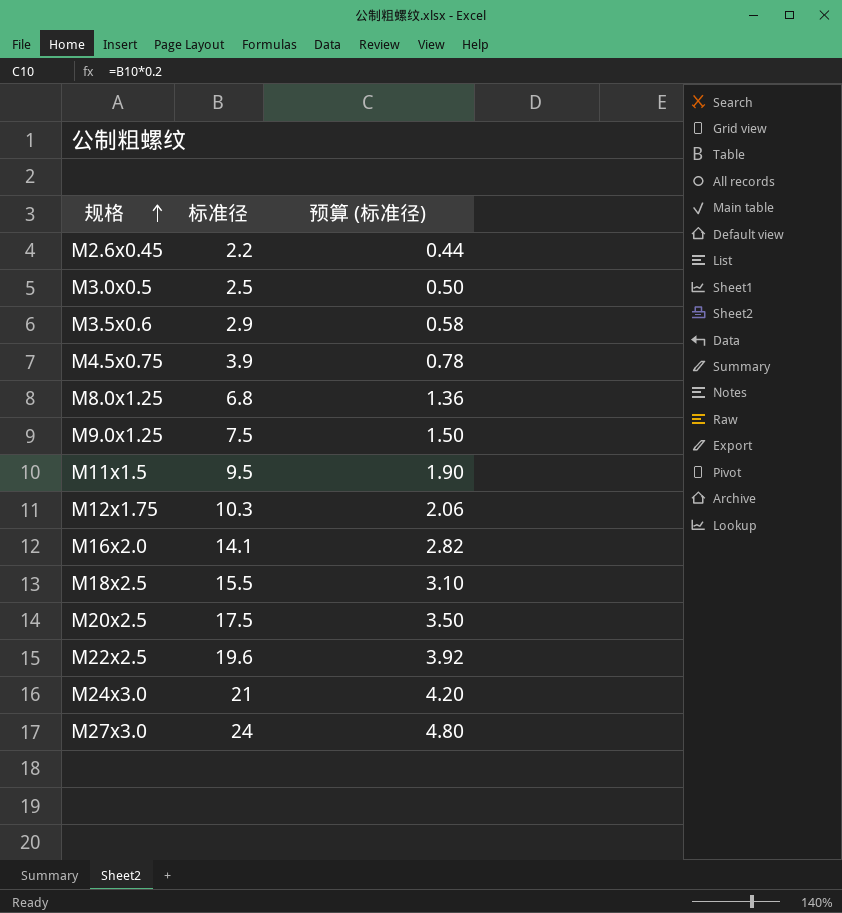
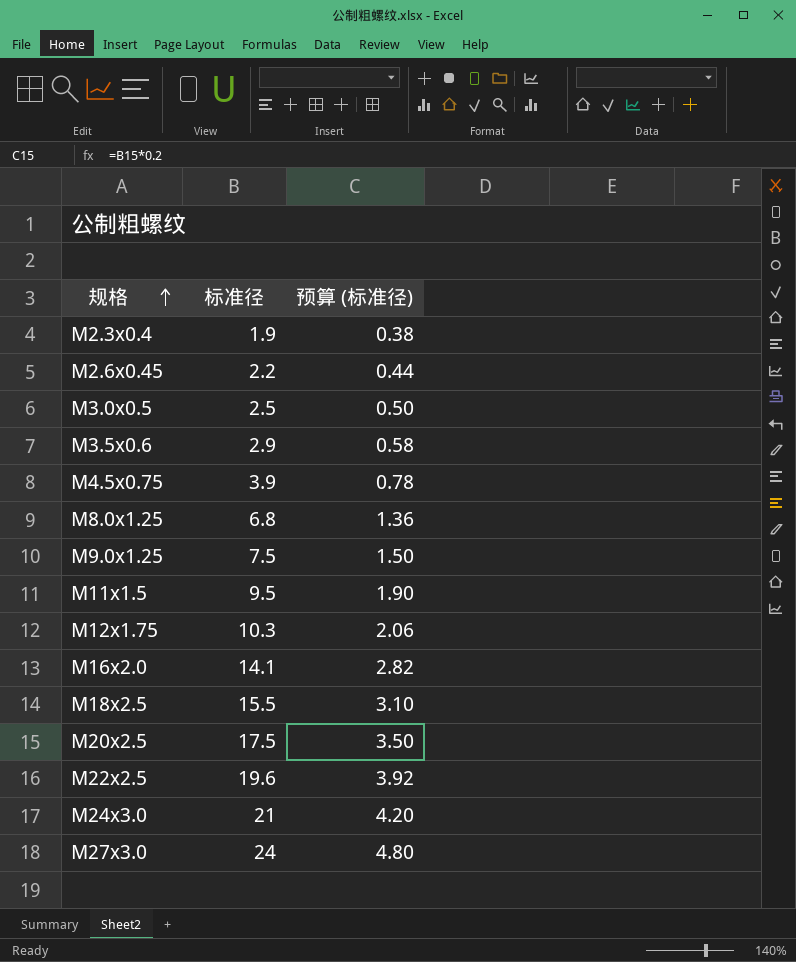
row M2.3x0.4: none -> 1.9 | 0.38

